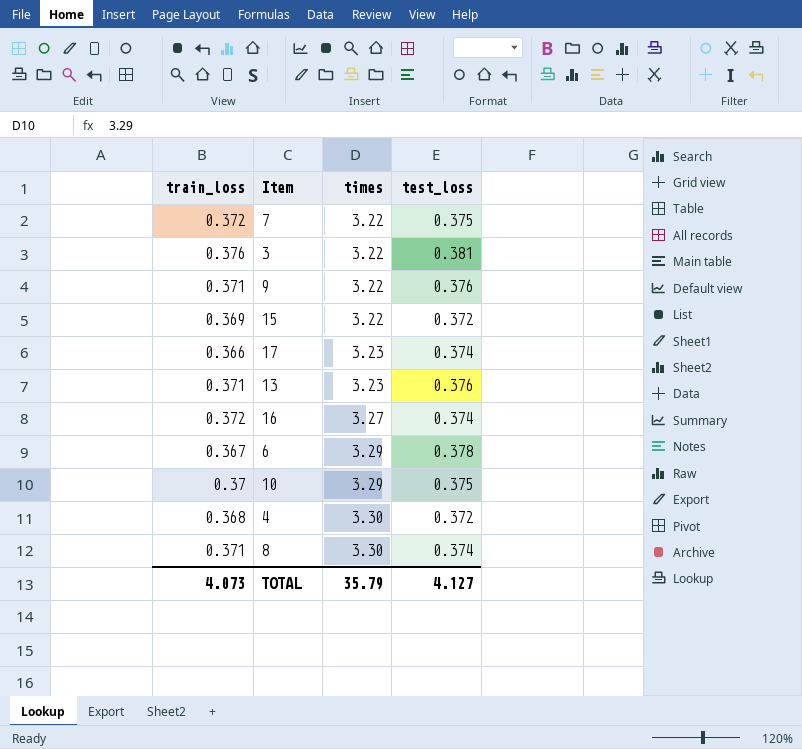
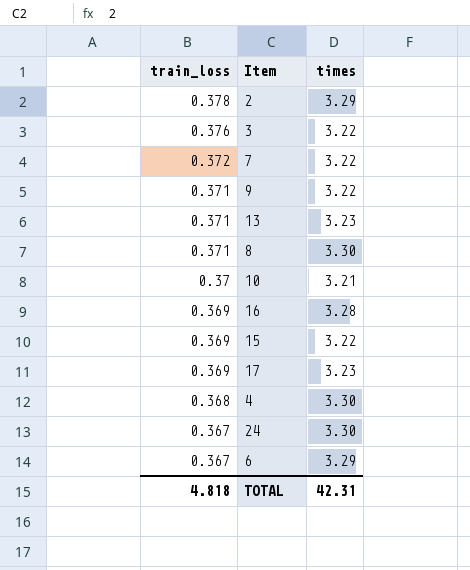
row order: times ascending -> train_loss descending
column test_loss | position: 4 -> none
row 2: none -> 0.378 | 3.29
10 | times: 3.29 -> 3.21
16 | train_loss: 0.372 -> 0.369
16 | times: 3.27 -> 3.28
17 | train_loss: 0.366 -> 0.369
row 24: none -> 0.367 | 3.30
TOTAL | train_loss: 4.073 -> 4.818
TOTAL | times: 35.79 -> 42.31

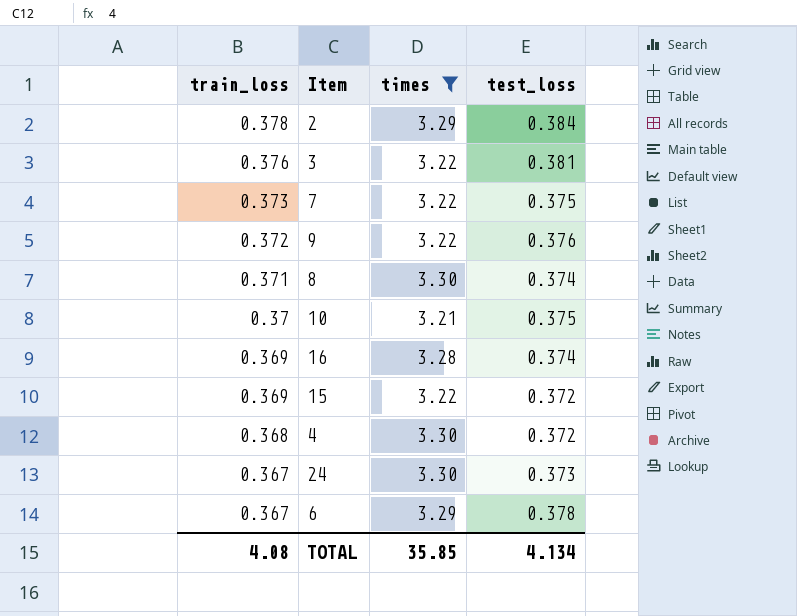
filter: none -> times != 3.23
column test_loss | position: none -> 4
7 | train_loss: 0.372 -> 0.373
9 | train_loss: 0.371 -> 0.372
TOTAL | train_loss: 4.818 -> 4.08
TOTAL | times: 42.31 -> 35.85

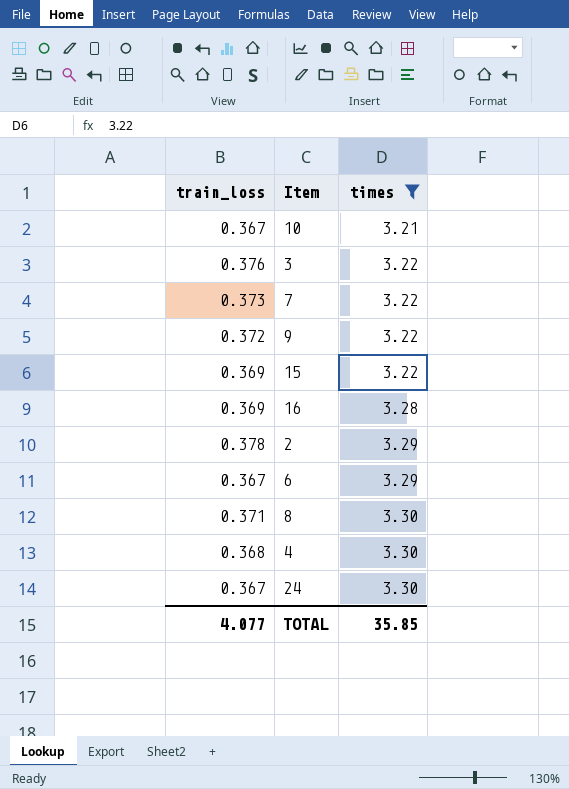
row order: train_loss descending -> times ascending
column test_loss | position: 4 -> none
10 | train_loss: 0.37 -> 0.367
TOTAL | train_loss: 4.08 -> 4.077

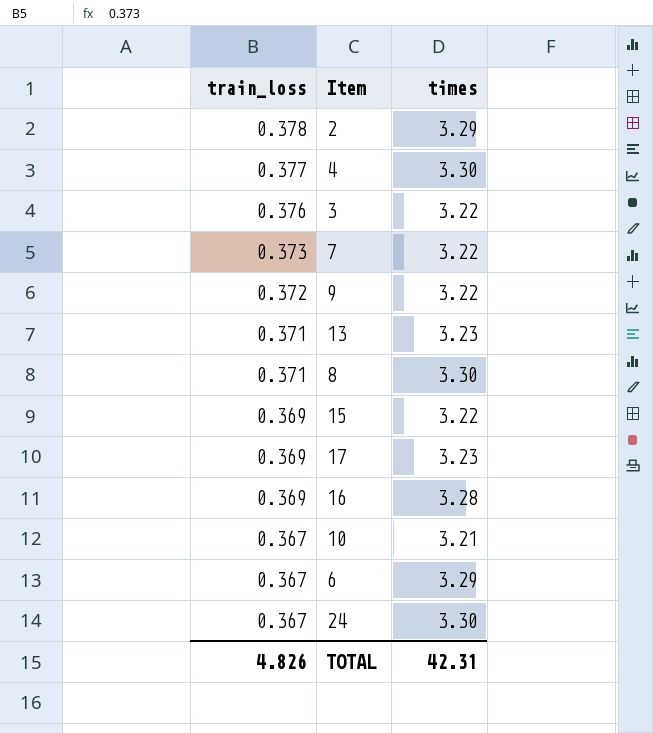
filter: times != 3.23 -> none
row order: times ascending -> train_loss descending
4 | train_loss: 0.368 -> 0.377
TOTAL | train_loss: 4.077 -> 4.826
TOTAL | times: 35.85 -> 42.31

